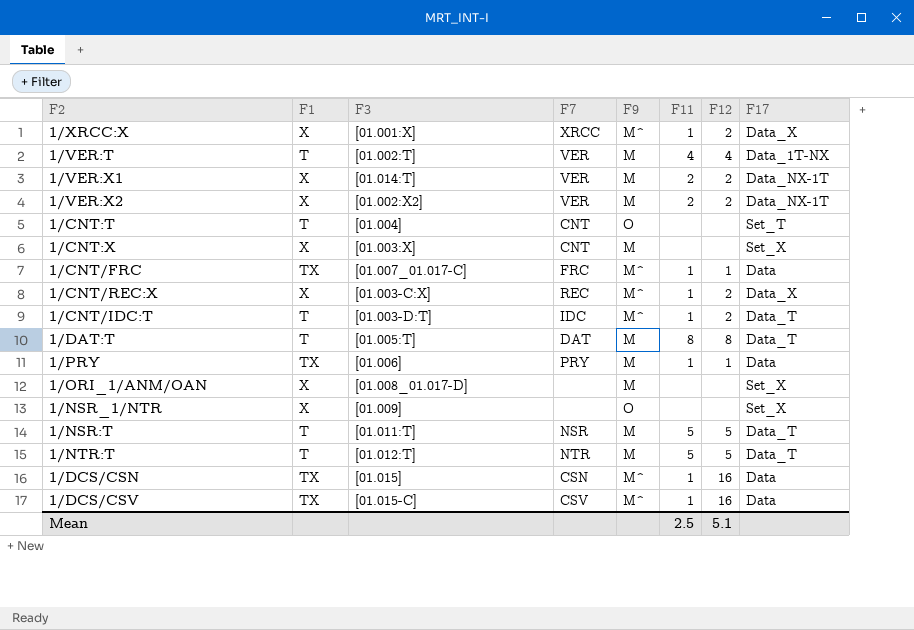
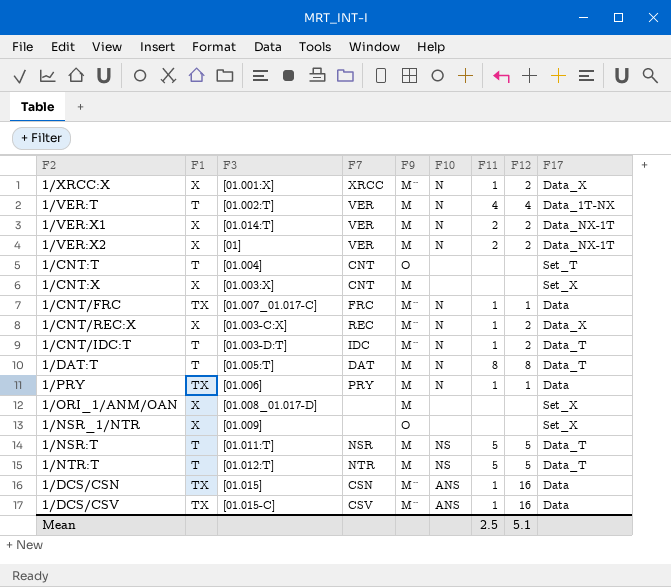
column F10 | position: none -> 6
1/VER:X2 | F3: [01.002:X2] -> [01]

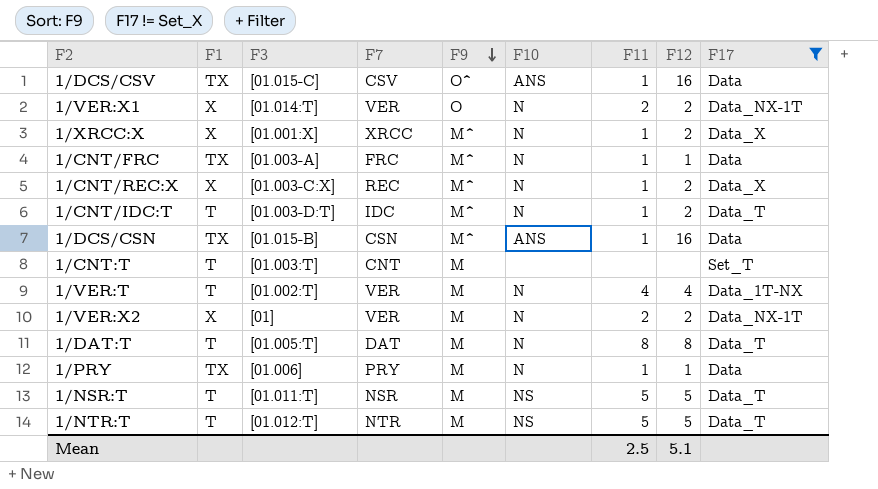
filter: none -> F17 != Set_X
row order: none -> F9 descending
1/DCS/CSV | F9: M^ -> O^
1/VER:X1 | F9: M -> O
1/CNT/FRC | F3: [01.007_01.017-C] -> [01.003-A]
1/DCS/CSN | F3: [01.015] -> [01.015-B]
1/CNT:T | F3: [01.004] -> [01.003:T]
1/CNT:T | F9: O -> M

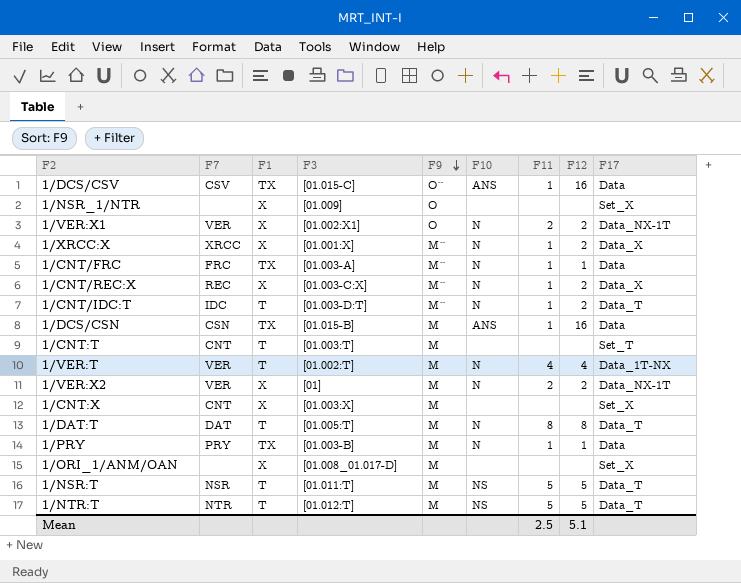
filter: F17 != Set_X -> none
column F7 | position: 4 -> 2
1/VER:X1 | F3: [01.014:T] -> [01.002:X1]
1/DCS/CSN | F9: M^ -> M
1/PRY | F3: [01.006] -> [01.003-B]

